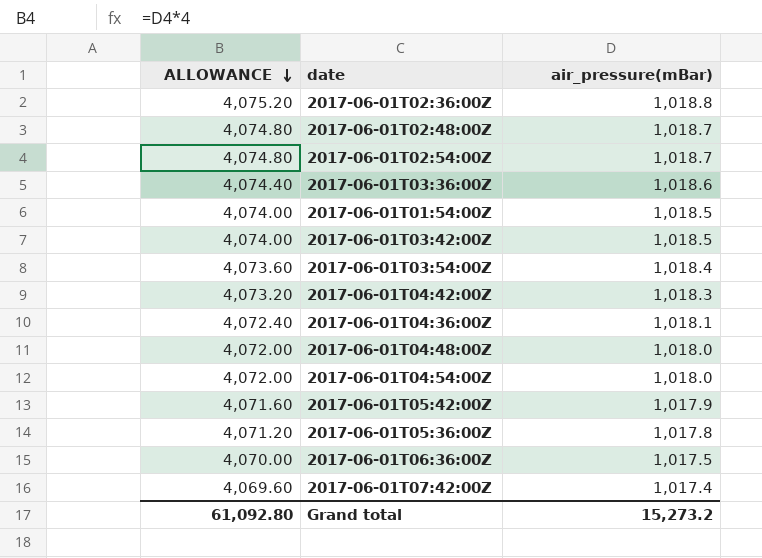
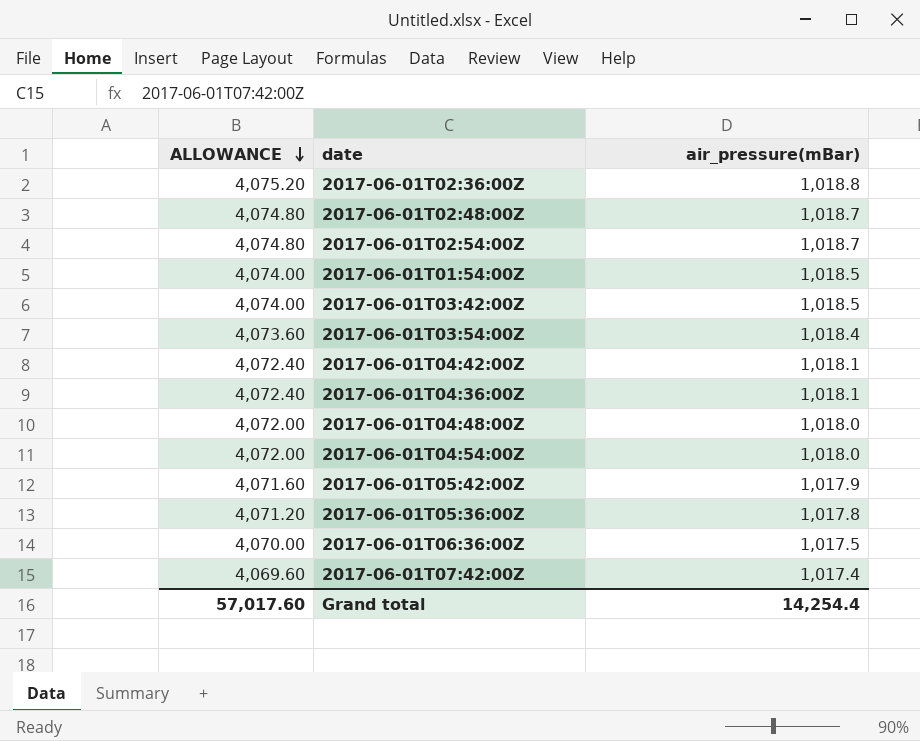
row 2017-06-01T03:36:00Z: 4,074.40 | 1,018.6 -> none
2017-06-01T04:42:00Z | ALLOWANCE: 4,073.20 -> 4,072.40
2017-06-01T04:42:00Z | air_pressure(mBar): 1,018.3 -> 1,018.1
Grand total | ALLOWANCE: 61,092.80 -> 57,017.60
Grand total | air_pressure(mBar): 15,273.2 -> 14,254.4

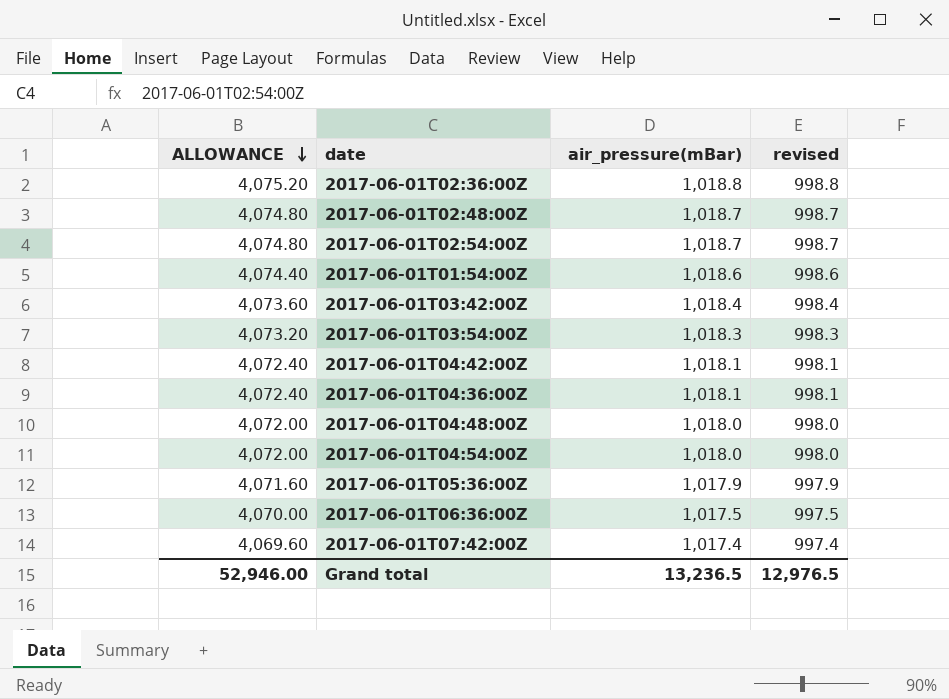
column revised | formula: none -> [air_pressure(mBar)] - 20
row 2017-06-01T05:42:00Z: 4,071.60 | 1,017.9 -> none
2017-06-01T01:54:00Z | ALLOWANCE: 4,074.00 -> 4,074.40
2017-06-01T01:54:00Z | air_pressure(mBar): 1,018.5 -> 1,018.6
2017-06-01T03:42:00Z | ALLOWANCE: 4,074.00 -> 4,073.60
2017-06-01T03:42:00Z | air_pressure(mBar): 1,018.5 -> 1,018.4
2017-06-01T03:54:00Z | ALLOWANCE: 4,073.60 -> 4,073.20
2017-06-01T03:54:00Z | air_pressure(mBar): 1,018.4 -> 1,018.3
2017-06-01T05:36:00Z | ALLOWANCE: 4,071.20 -> 4,071.60
2017-06-01T05:36:00Z | air_pressure(mBar): 1,017.8 -> 1,017.9
Grand total | ALLOWANCE: 57,017.60 -> 52,946.00
Grand total | air_pressure(mBar): 14,254.4 -> 13,236.5

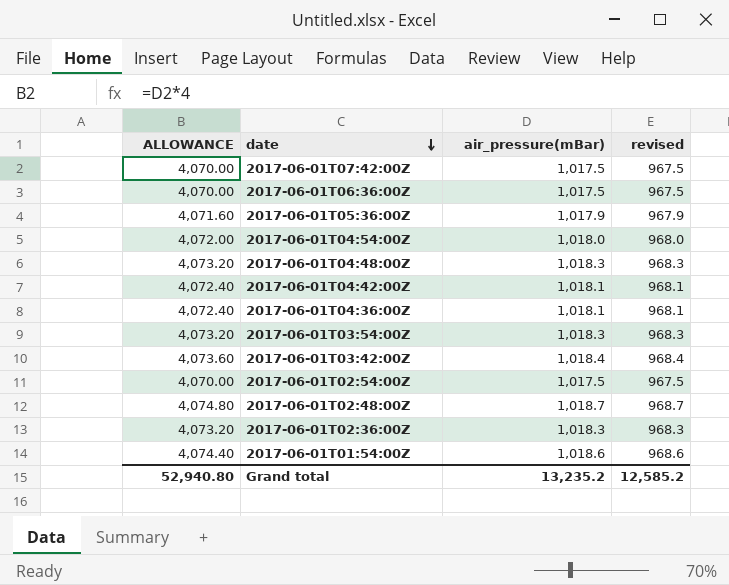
row order: ALLOWANCE descending -> date descending
column revised | formula: [air_pressure(mBar)] - 20 -> [air_pressure(mBar)] - 50
2017-06-01T07:42:00Z | ALLOWANCE: 4,069.60 -> 4,070.00
2017-06-01T07:42:00Z | air_pressure(mBar): 1,017.4 -> 1,017.5
2017-06-01T04:48:00Z | ALLOWANCE: 4,072.00 -> 4,073.20
2017-06-01T04:48:00Z | air_pressure(mBar): 1,018.0 -> 1,018.3
2017-06-01T02:54:00Z | ALLOWANCE: 4,074.80 -> 4,070.00
2017-06-01T02:54:00Z | air_pressure(mBar): 1,018.7 -> 1,017.5
2017-06-01T02:36:00Z | ALLOWANCE: 4,075.20 -> 4,073.20
2017-06-01T02:36:00Z | air_pressure(mBar): 1,018.8 -> 1,018.3
Grand total | ALLOWANCE: 52,946.00 -> 52,940.80
Grand total | air_pressure(mBar): 13,236.5 -> 13,235.2
Grand total | revised: 12,976.5 -> 12,585.2

